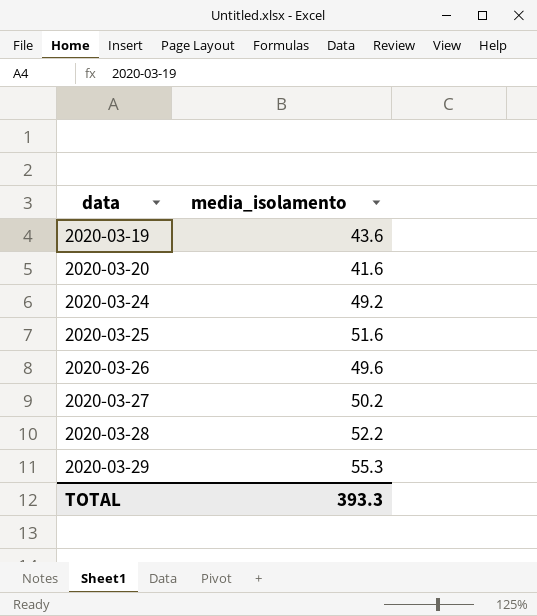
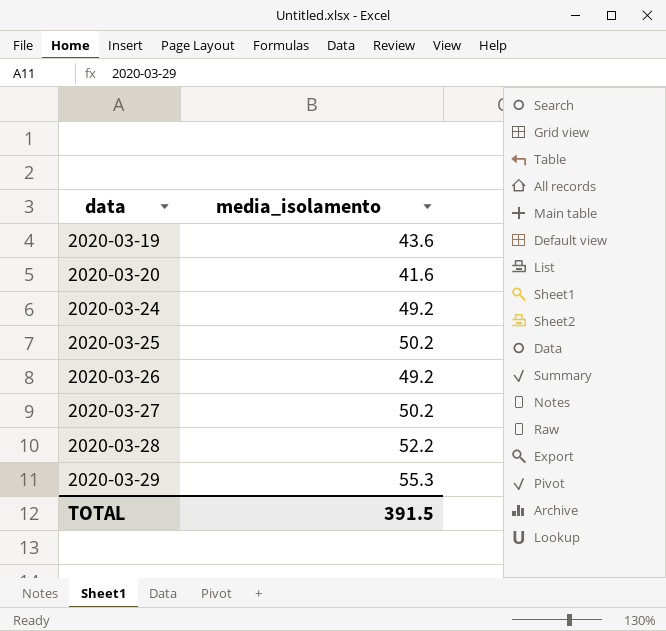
2020-03-25 | media_isolamento: 51.6 -> 50.2
2020-03-26 | media_isolamento: 49.6 -> 49.2
TOTAL | media_isolamento: 393.3 -> 391.5

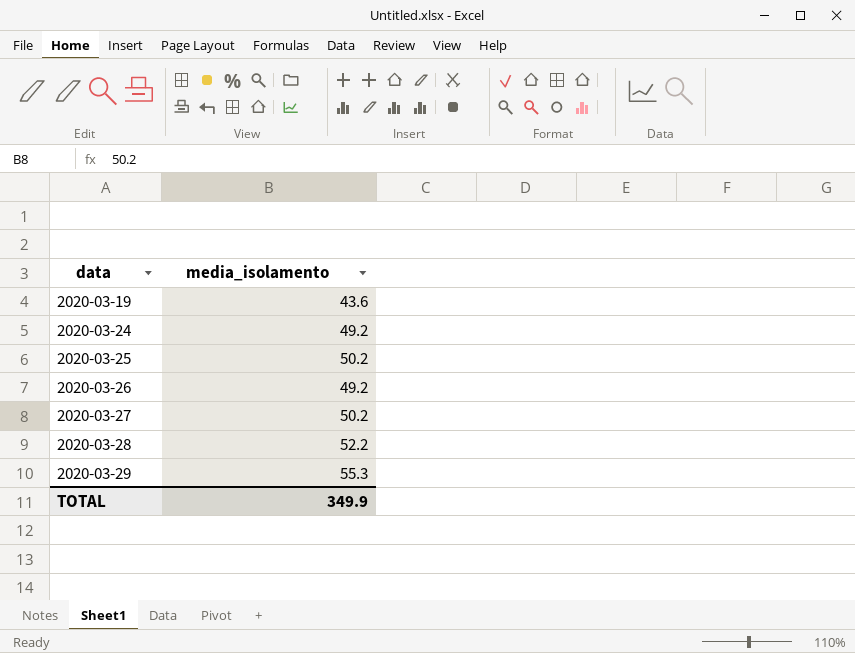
row 2020-03-20: 41.6 -> none
TOTAL | media_isolamento: 391.5 -> 349.9

